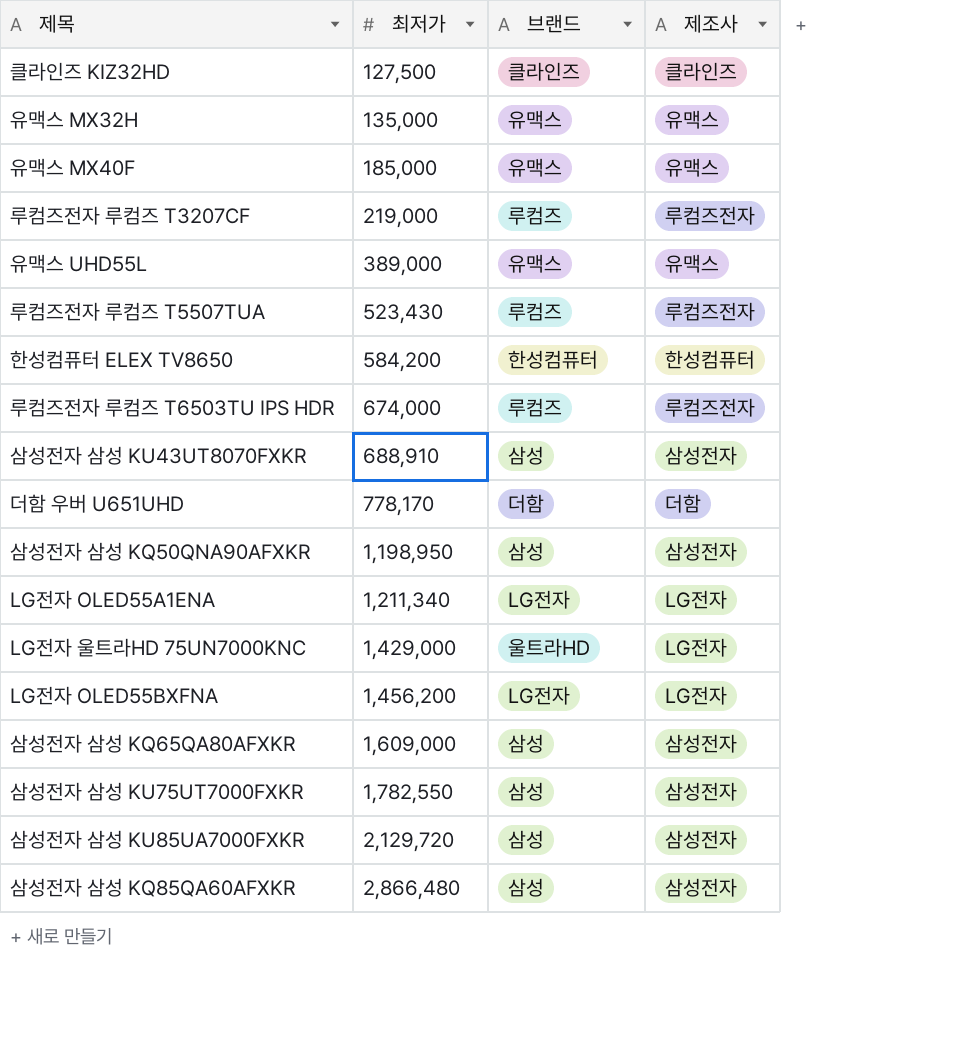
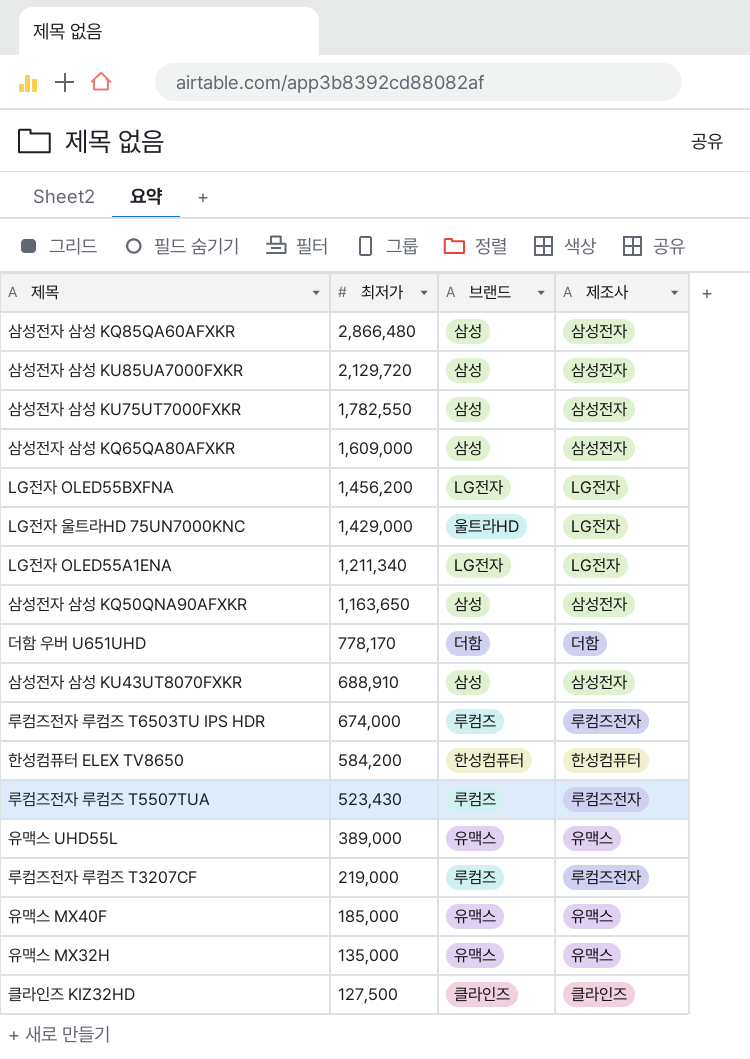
row order: 최저가 ascending -> 최저가 descending
삼성전자 삼성 KQ50QNA90AFXKR | 최저가: 1,198,950 -> 1,163,650

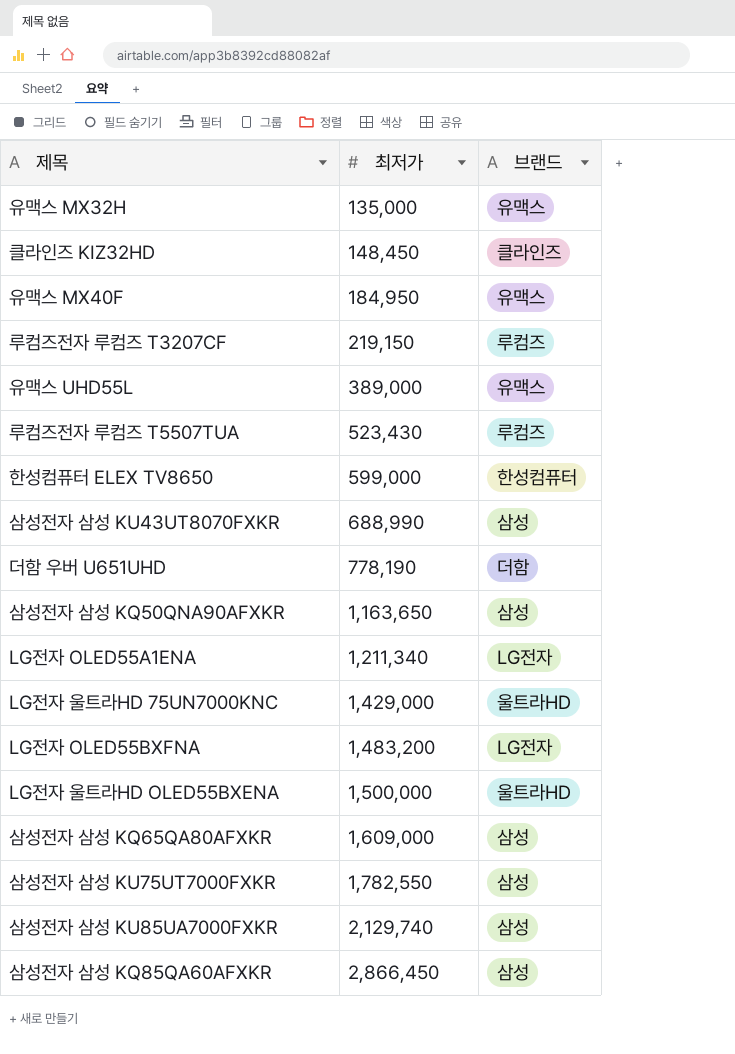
row order: 최저가 descending -> 최저가 ascending
column 제조사 | position: 4 -> none
row 루컴즈전자 루컴즈 T6503TU IPS HDR: 674,000 | 루컴즈 | 루컴즈전자 -> none
클라인즈 KIZ32HD | 최저가: 127,500 -> 148,450
유맥스 MX40F | 최저가: 185,000 -> 184,950
루컴즈전자 루컴즈 T3207CF | 최저가: 219,000 -> 219,150
한성컴퓨터 ELEX TV8650 | 최저가: 584,200 -> 599,000
삼성전자 삼성 KU43UT8070FXKR | 최저가: 688,910 -> 688,990
더함 우버 U651UHD | 최저가: 778,170 -> 778,190
LG전자 OLED55BXFNA | 최저가: 1,456,200 -> 1,483,200
row LG전자 울트라HD OLED55BXENA: none -> 1,500,000 | 울트라HD
삼성전자 삼성 KU85UA7000FXKR | 최저가: 2,129,720 -> 2,129,740
삼성전자 삼성 KQ85QA60AFXKR | 최저가: 2,866,480 -> 2,866,450

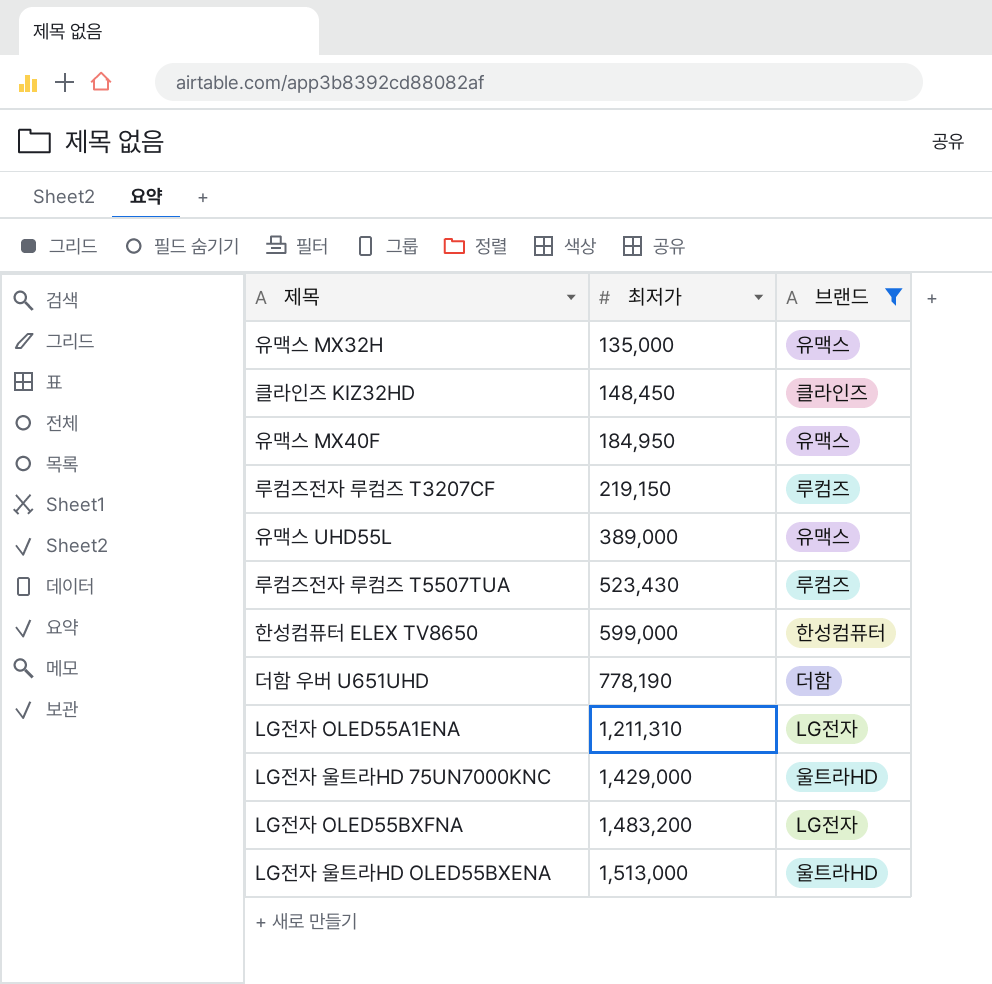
filter: none -> 브랜드 != 삼성
LG전자 OLED55A1ENA | 최저가: 1,211,340 -> 1,211,310
LG전자 울트라HD OLED55BXENA | 최저가: 1,500,000 -> 1,513,000

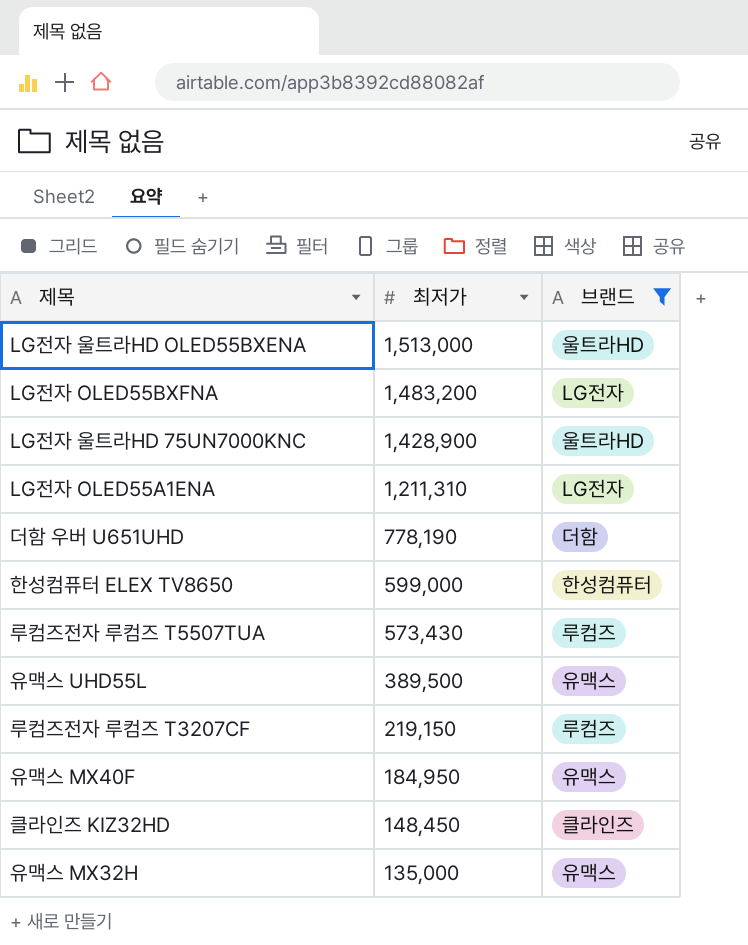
row order: 최저가 ascending -> 최저가 descending
LG전자 울트라HD 75UN7000KNC | 최저가: 1,429,000 -> 1,428,900
루컴즈전자 루컴즈 T5507TUA | 최저가: 523,430 -> 573,430
유맥스 UHD55L | 최저가: 389,000 -> 389,500

